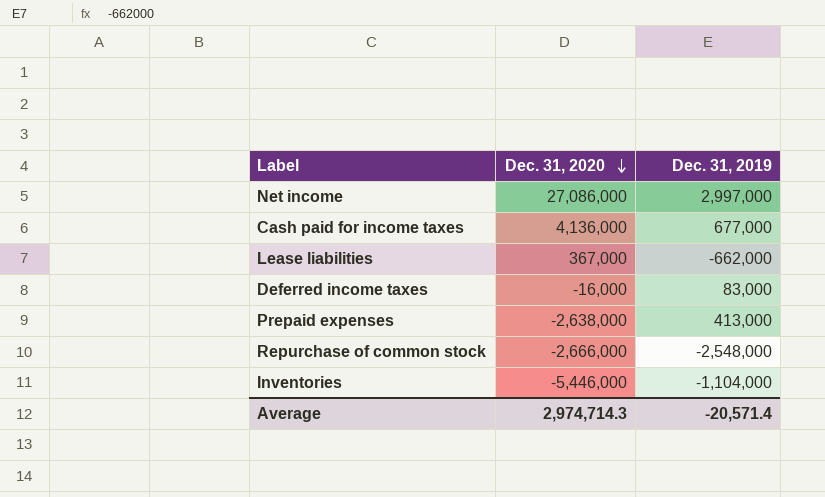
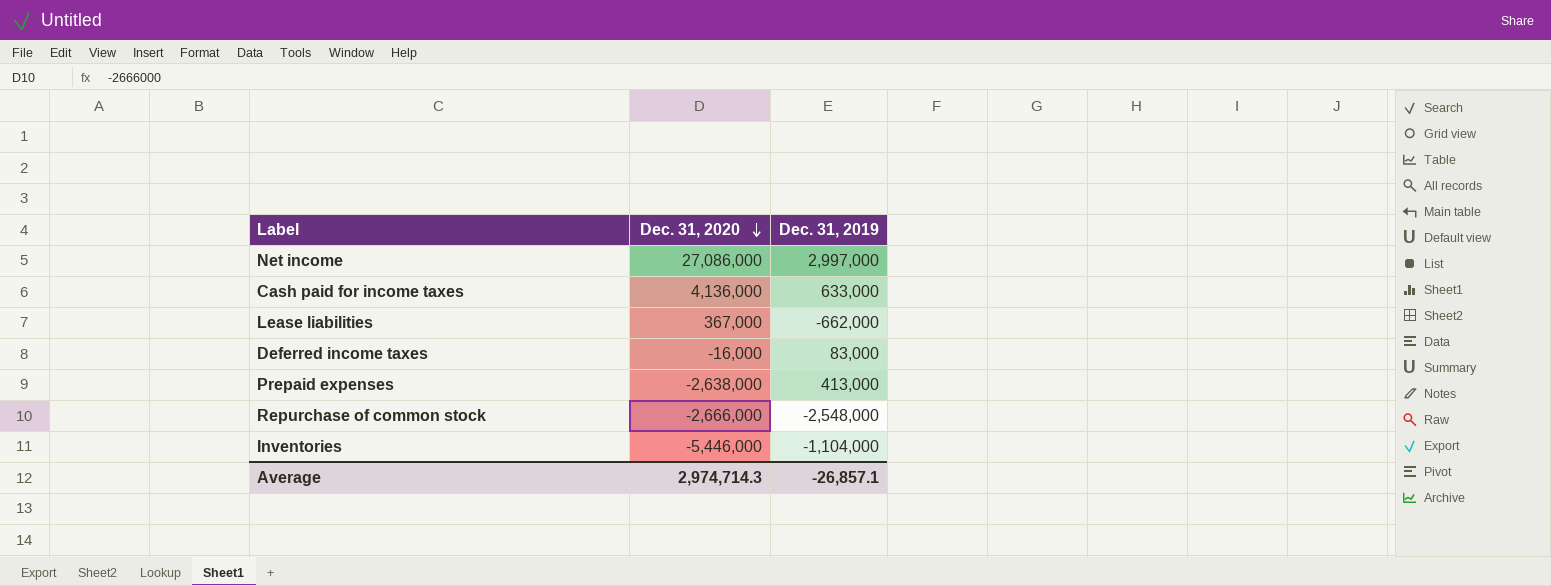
Cash paid for income taxes | Dec. 31, 2019: 677,000 -> 633,000
Average | Dec. 31, 2019: -20,571.4 -> -26,857.1

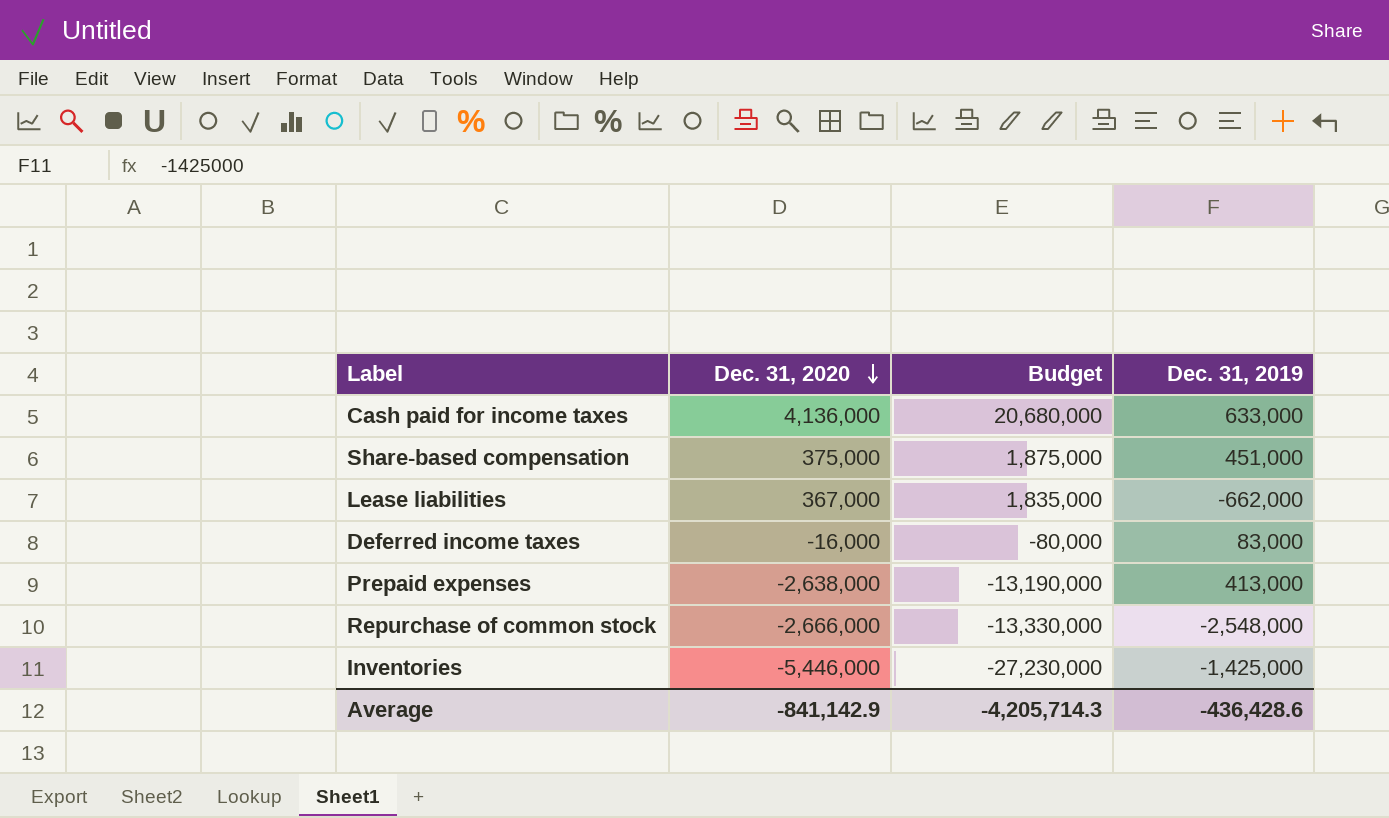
column Budget | formula: none -> [Dec. 31, 2020] * 5
row Net income: 27,086,000 | 2,997,000 -> none
row Share-based compensation: none -> 375,000 | 1,875,000 | 451,000
Inventories | Dec. 31, 2019: -1,104,000 -> -1,425,000
Average | Dec. 31, 2020: 2,974,714.3 -> -841,142.9
Average | Dec. 31, 2019: -26,857.1 -> -436,428.6

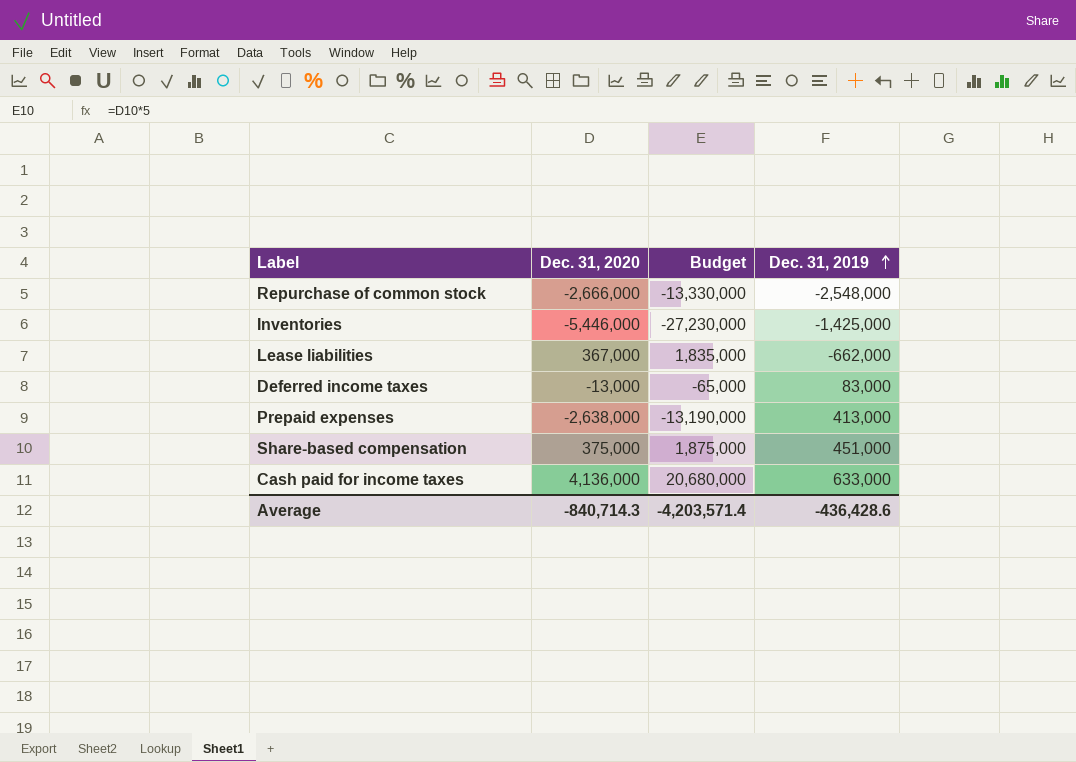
row order: Dec. 31, 2020 descending -> Dec. 31, 2019 ascending
Deferred income taxes | Dec. 31, 2020: -16,000 -> -13,000
Deferred income taxes | Budget: -80,000 -> -65,000
Average | Dec. 31, 2020: -841,142.9 -> -840,714.3
Average | Budget: -4,205,714.3 -> -4,203,571.4

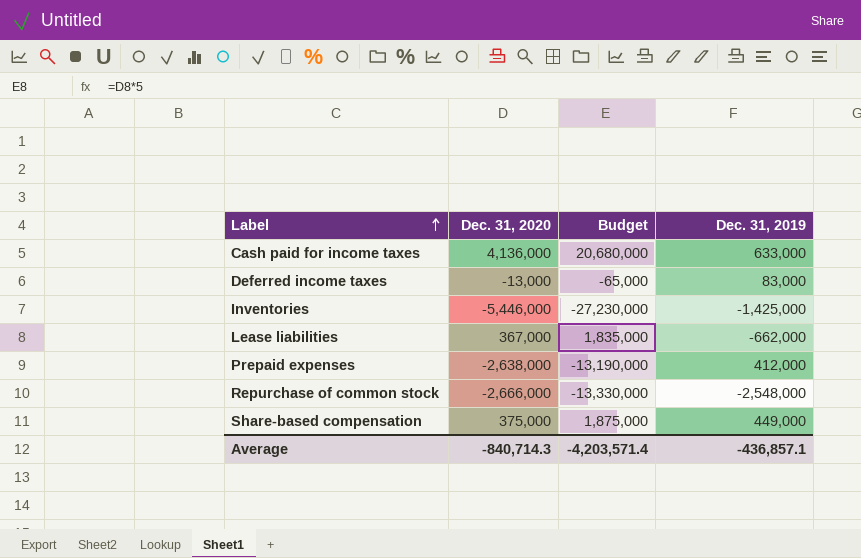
row order: Dec. 31, 2019 ascending -> Label ascending
Prepaid expenses | Dec. 31, 2019: 413,000 -> 412,000
Share-based compensation | Dec. 31, 2019: 451,000 -> 449,000
Average | Dec. 31, 2019: -436,428.6 -> -436,857.1

